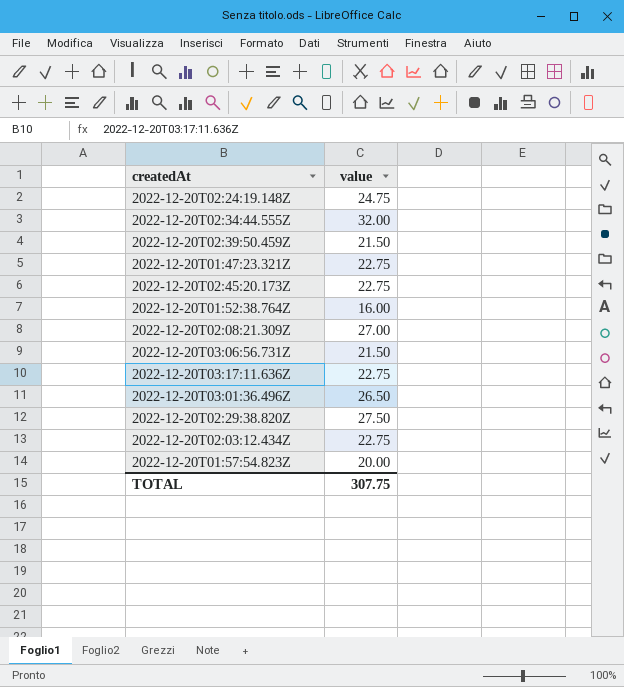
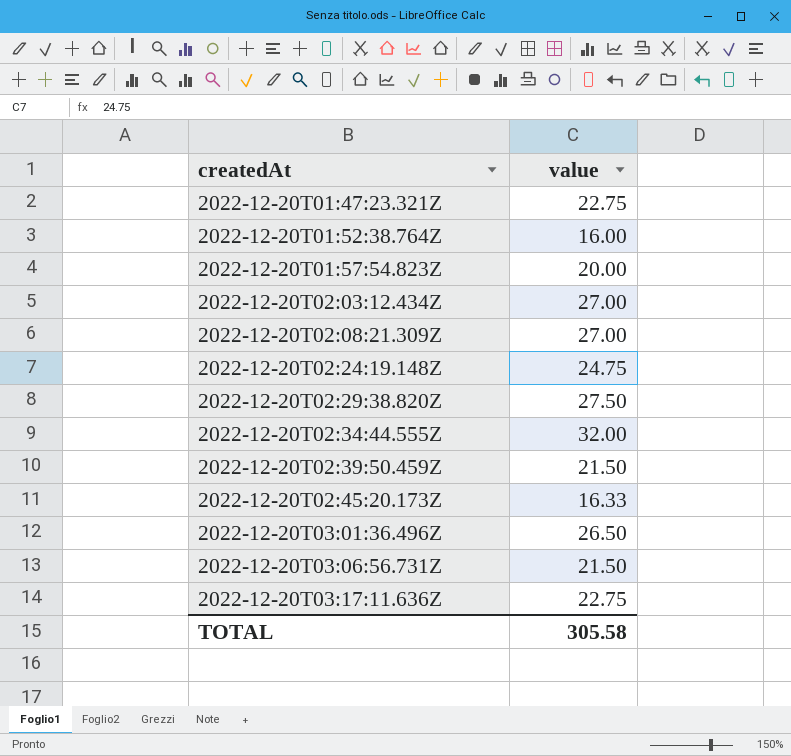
row order: none -> createdAt ascending
2022-12-20T02:03:12.434Z | value: 22.75 -> 27.00
2022-12-20T02:45:20.173Z | value: 22.75 -> 16.33
TOTAL | value: 307.75 -> 305.58

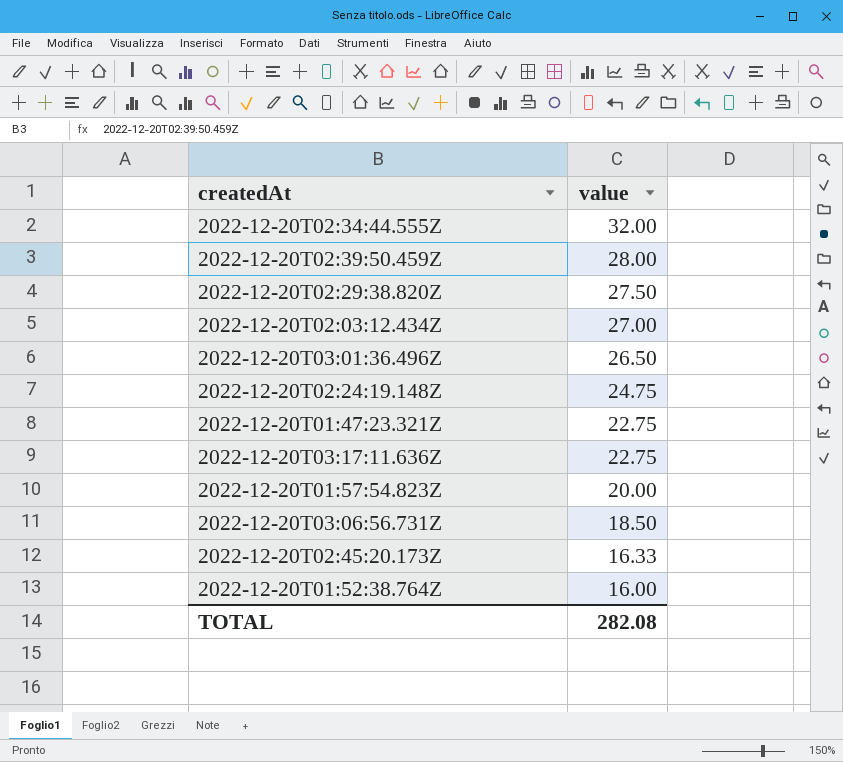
row order: createdAt ascending -> value descending
row 2022-12-20T02:08:21.309Z: 27.00 -> none
2022-12-20T02:39:50.459Z | value: 21.50 -> 28.00
2022-12-20T03:06:56.731Z | value: 21.50 -> 18.50
TOTAL | value: 305.58 -> 282.08

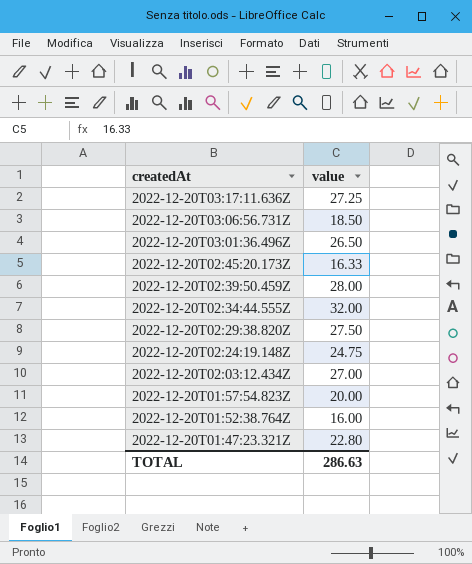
row order: value descending -> createdAt descending
2022-12-20T03:17:11.636Z | value: 22.75 -> 27.25
2022-12-20T01:47:23.321Z | value: 22.75 -> 22.80
TOTAL | value: 282.08 -> 286.63

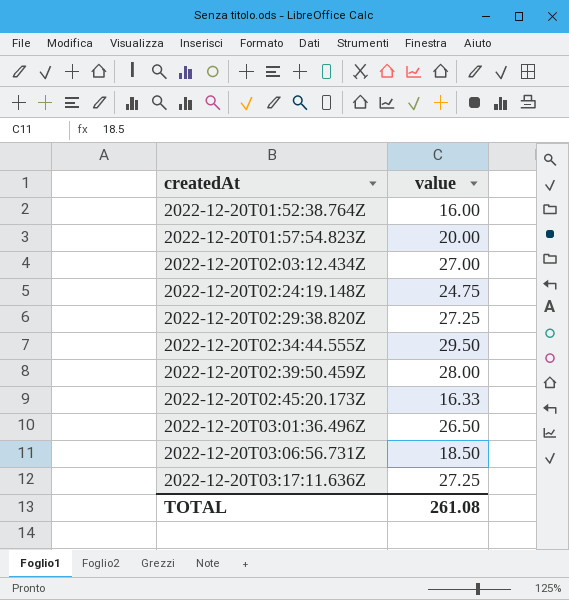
row order: createdAt descending -> createdAt ascending
row 2022-12-20T01:47:23.321Z: 22.80 -> none
2022-12-20T02:29:38.820Z | value: 27.50 -> 27.25
2022-12-20T02:34:44.555Z | value: 32.00 -> 29.50
TOTAL | value: 286.63 -> 261.08

